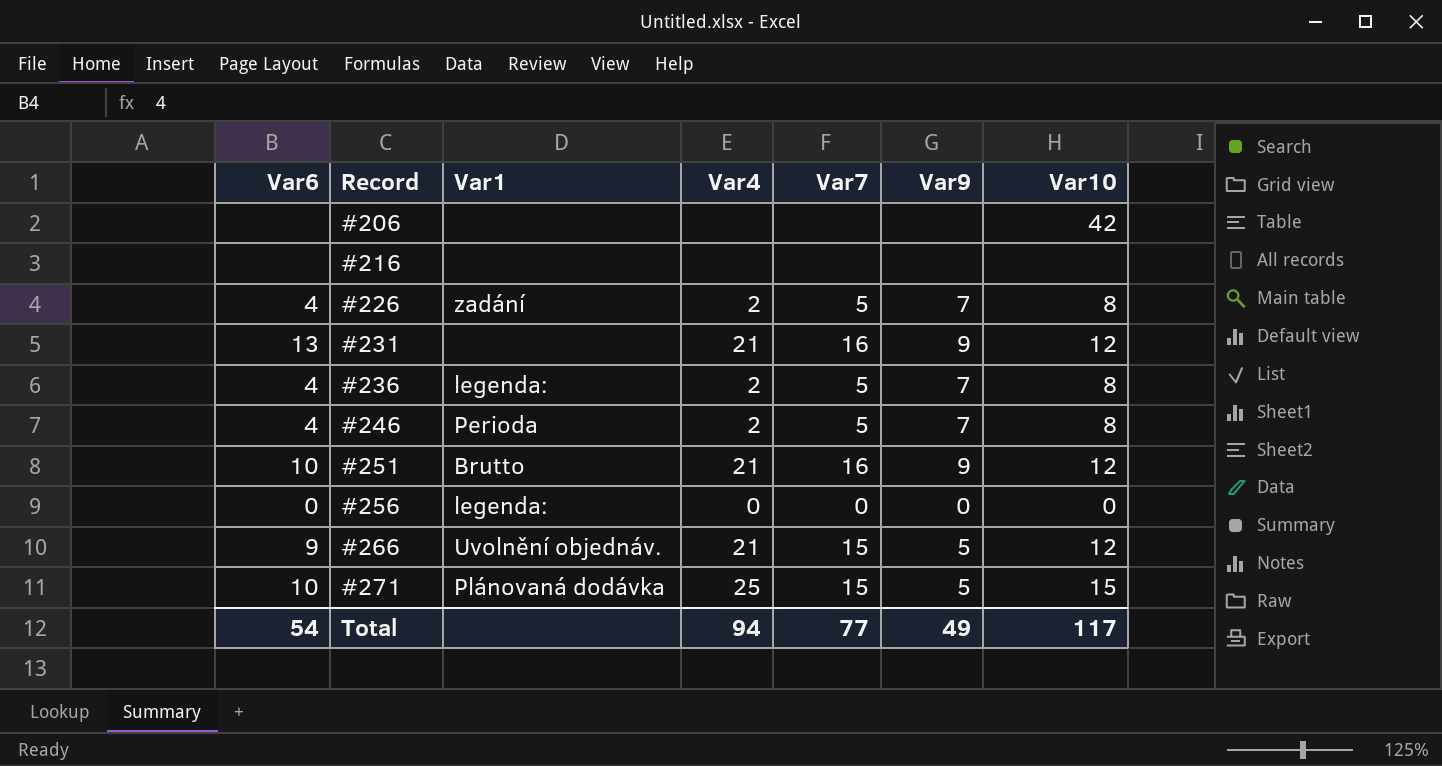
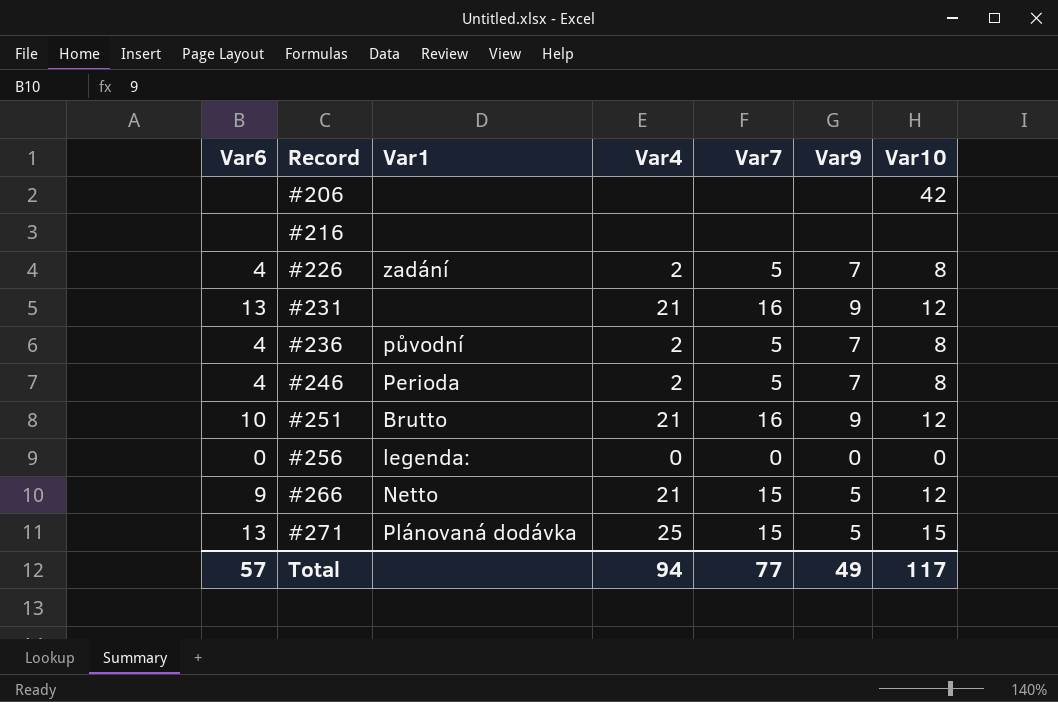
#236 | Var1: legenda: -> původní
#266 | Var1: Uvolnění objednáv. -> Netto
#271 | Var6: 10 -> 13
Total | Var6: 54 -> 57

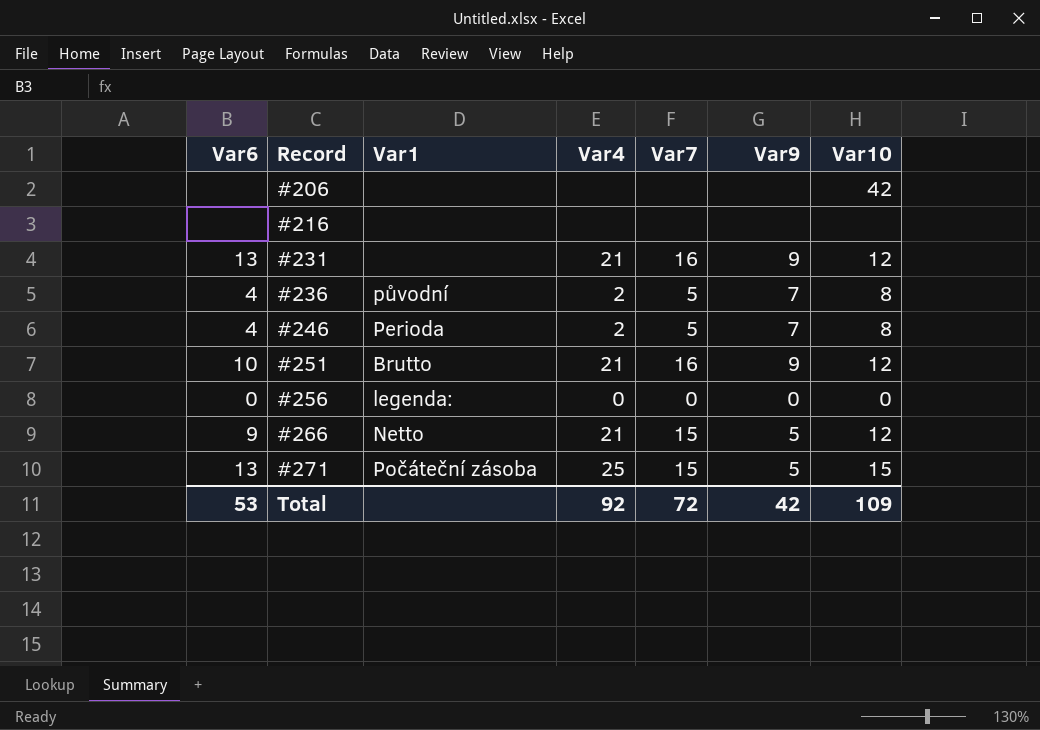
row #226: 4 | zadání | 2 | 5 | 7 | 8 -> none
#271 | Var1: Plánovaná dodávka -> Počáteční zásoba
Total | Var6: 57 -> 53
Total | Var4: 94 -> 92
Total | Var7: 77 -> 72
Total | Var9: 49 -> 42
Total | Var10: 117 -> 109

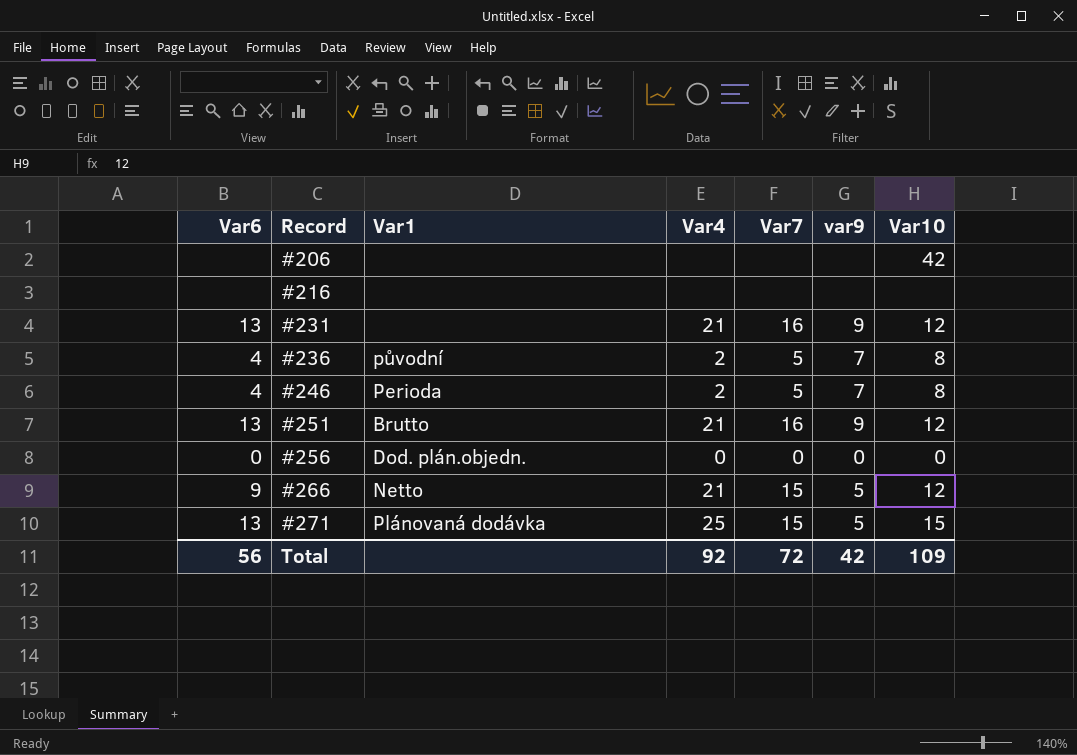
column name: Var9 -> var9
#251 | Var6: 10 -> 13
#256 | Var1: legenda: -> Dod. plán.objedn.
#271 | Var1: Počáteční zásoba -> Plánovaná dodávka
Total | Var6: 53 -> 56

